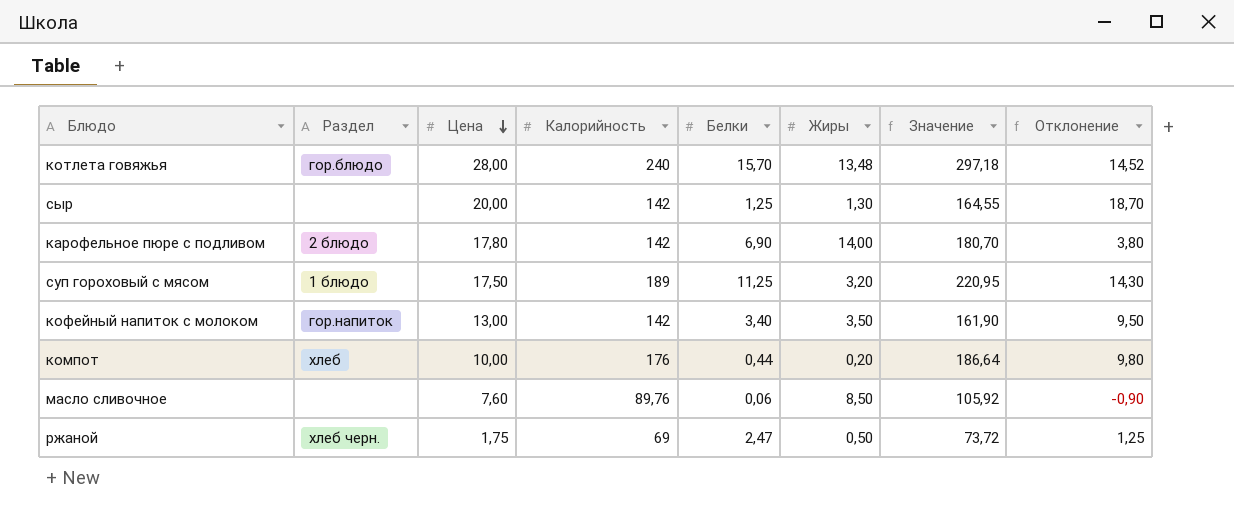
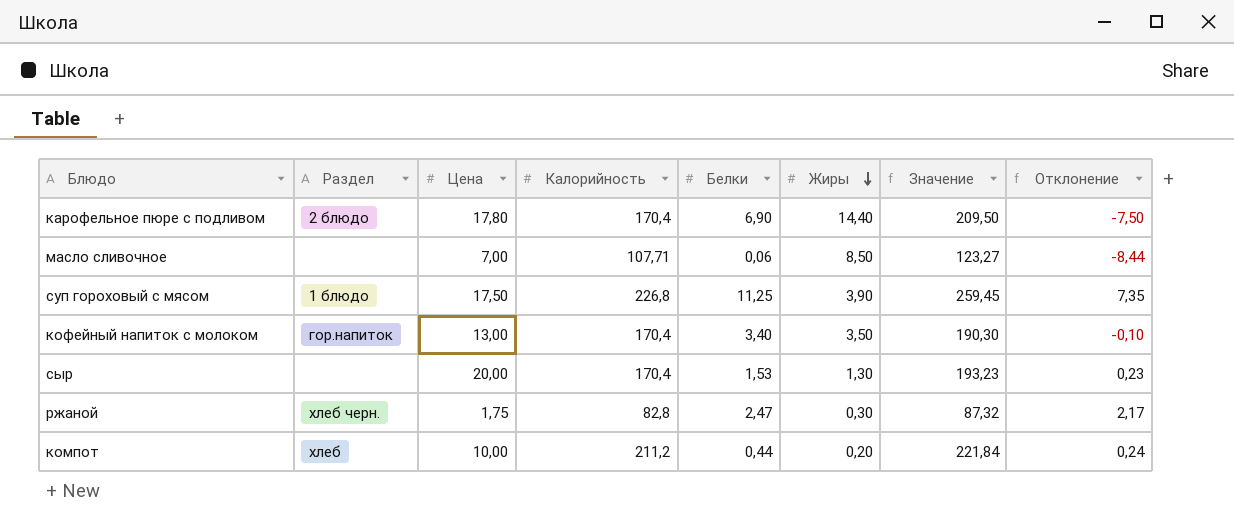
row order: Цена descending -> Жиры descending
column Отклонение | formula: [Цена] - [Жиры] -> [Белки] - [Жиры]
row котлета говяжья: гор.блюдо | 28,00 | 240 | 15,70 | 13,48 | 297,18 | 14,52 -> none
карофельное пюре с подливом | Калорийность: 142 -> 170,4
карофельное пюре с подливом | Жиры: 14,00 -> 14,40
карофельное пюре с подливом | Значение: 180,70 -> 209,50
масло сливочное | Цена: 7,60 -> 7,00
масло сливочное | Калорийность: 89,76 -> 107,71
масло сливочное | Значение: 105,92 -> 123,27
суп гороховый с мясом | Калорийность: 189 -> 226,8
суп гороховый с мясом | Жиры: 3,20 -> 3,90
суп гороховый с мясом | Значение: 220,95 -> 259,45
кофейный напиток с молоком | Калорийность: 142 -> 170,4
кофейный напиток с молоком | Значение: 161,90 -> 190,30
сыр | Калорийность: 142 -> 170,4
сыр | Белки: 1,25 -> 1,53
сыр | Значение: 164,55 -> 193,23
ржаной | Калорийность: 69 -> 82,8
ржаной | Жиры: 0,50 -> 0,30
ржаной | Значение: 73,72 -> 87,32
компот | Калорийность: 176 -> 211,2
компот | Значение: 186,64 -> 221,84

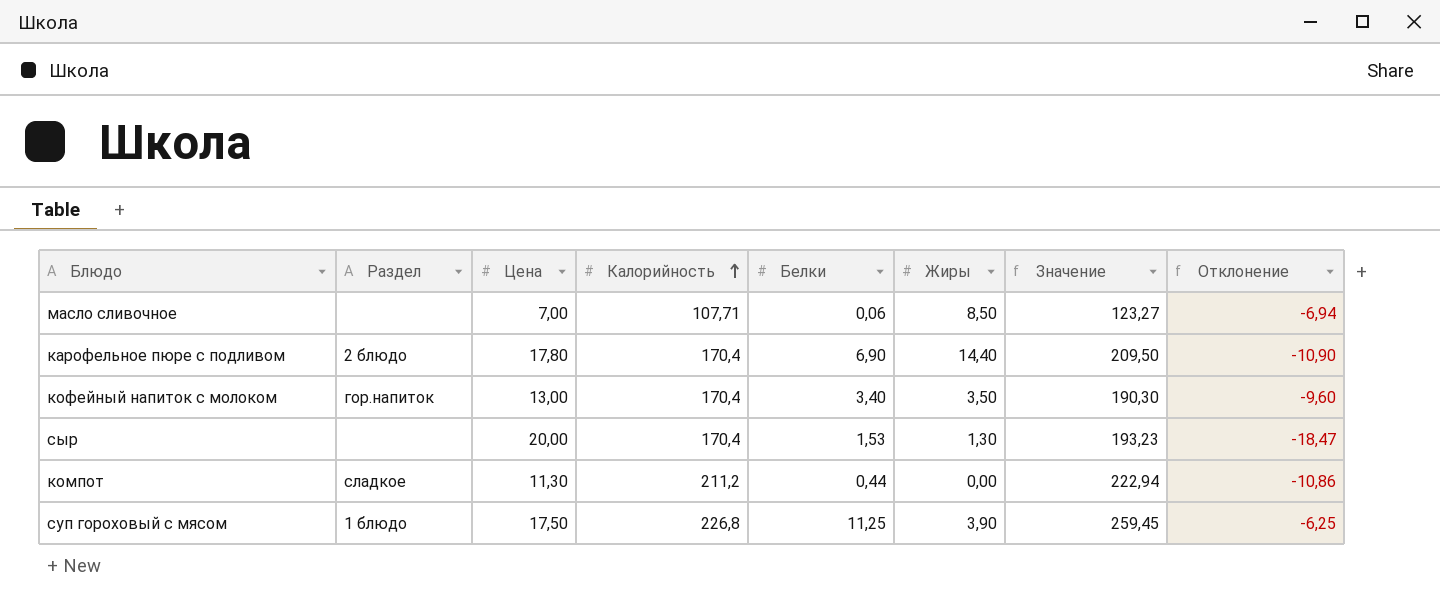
row order: Жиры descending -> Калорийность ascending
column Отклонение | formula: [Белки] - [Жиры] -> [Белки] - [Цена]
row ржаной: хлеб черн. | 1,75 | 82,8 | 2,47 | 0,30 | 87,32 | 2,17 -> none
компот | Раздел: хлеб -> сладкое
компот | Цена: 10,00 -> 11,30
компот | Жиры: 0,20 -> 0,00
компот | Значение: 221,84 -> 222,94

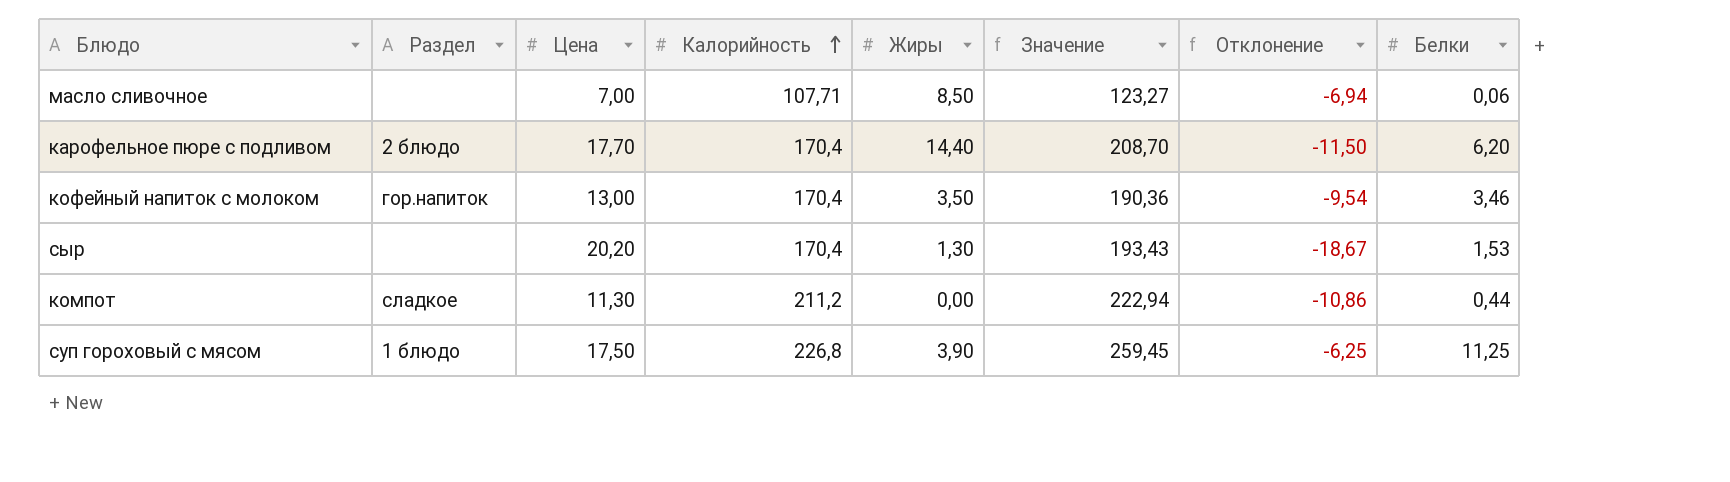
column Белки | position: 5 -> 8
карофельное пюре с подливом | Цена: 17,80 -> 17,70
карофельное пюре с подливом | Значение: 209,50 -> 208,70
карофельное пюре с подливом | Отклонение: -10,90 -> -11,50
карофельное пюре с подливом | Белки: 6,90 -> 6,20
кофейный напиток с молоком | Значение: 190,30 -> 190,36
кофейный напиток с молоком | Отклонение: -9,60 -> -9,54
кофейный напиток с молоком | Белки: 3,40 -> 3,46
сыр | Цена: 20,00 -> 20,20
сыр | Значение: 193,23 -> 193,43
сыр | Отклонение: -18,47 -> -18,67

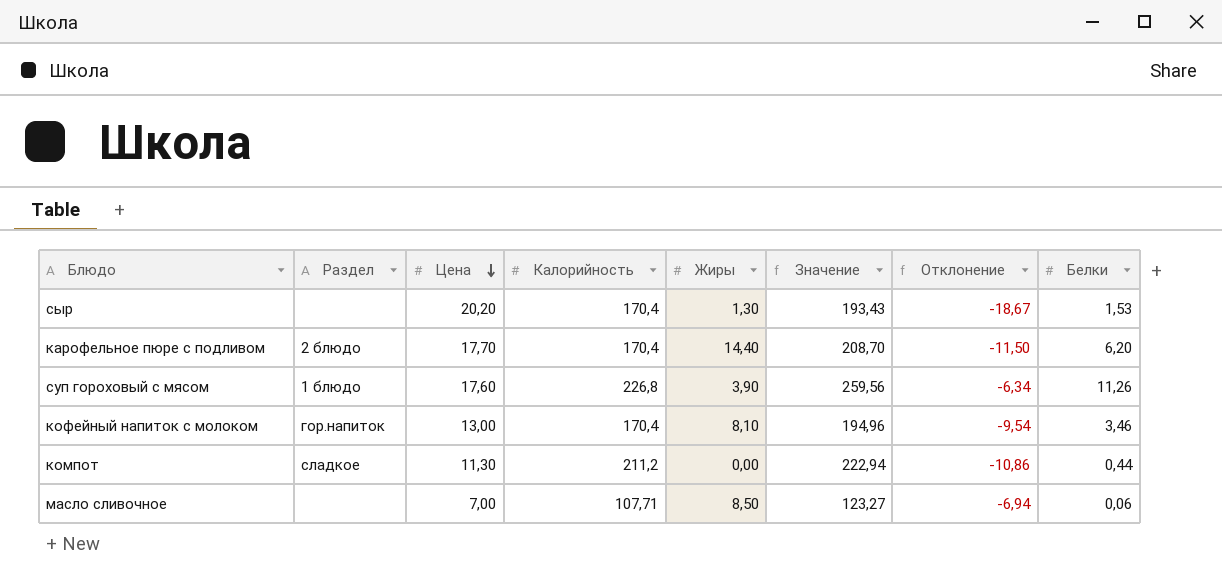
row order: Калорийность ascending -> Цена descending
суп гороховый с мясом | Цена: 17,50 -> 17,60
суп гороховый с мясом | Значение: 259,45 -> 259,56
суп гороховый с мясом | Отклонение: -6,25 -> -6,34
суп гороховый с мясом | Белки: 11,25 -> 11,26
кофейный напиток с молоком | Жиры: 3,50 -> 8,10
кофейный напиток с молоком | Значение: 190,36 -> 194,96

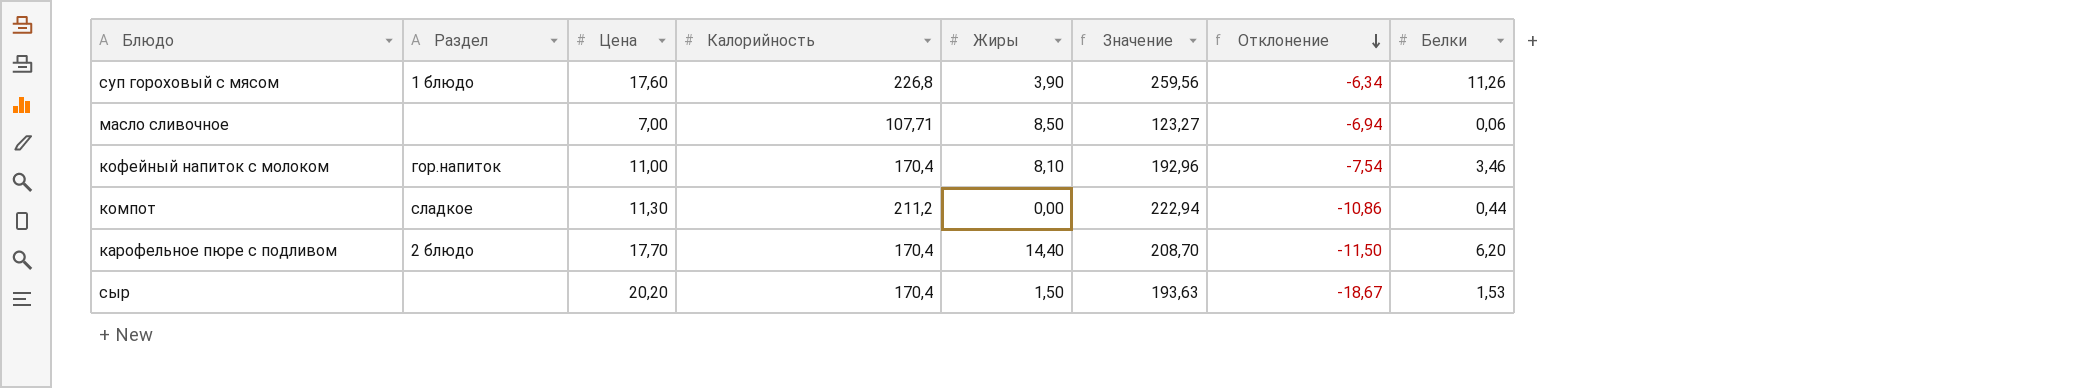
row order: Цена descending -> Отклонение descending
кофейный напиток с молоком | Цена: 13,00 -> 11,00
кофейный напиток с молоком | Значение: 194,96 -> 192,96
кофейный напиток с молоком | Отклонение: -9,54 -> -7,54
сыр | Жиры: 1,30 -> 1,50
сыр | Значение: 193,43 -> 193,63

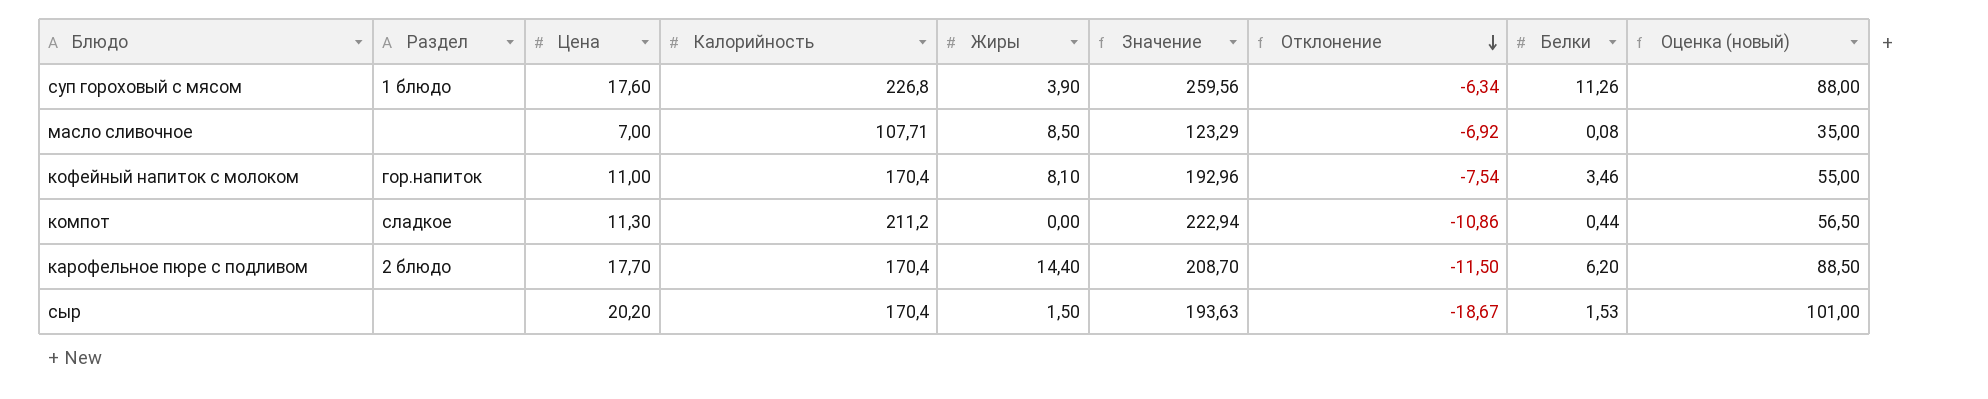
column Оценка (новый) | formula: none -> [Цена] * 5
масло сливочное | Значение: 123,27 -> 123,29
масло сливочное | Отклонение: -6,94 -> -6,92
масло сливочное | Белки: 0,06 -> 0,08

